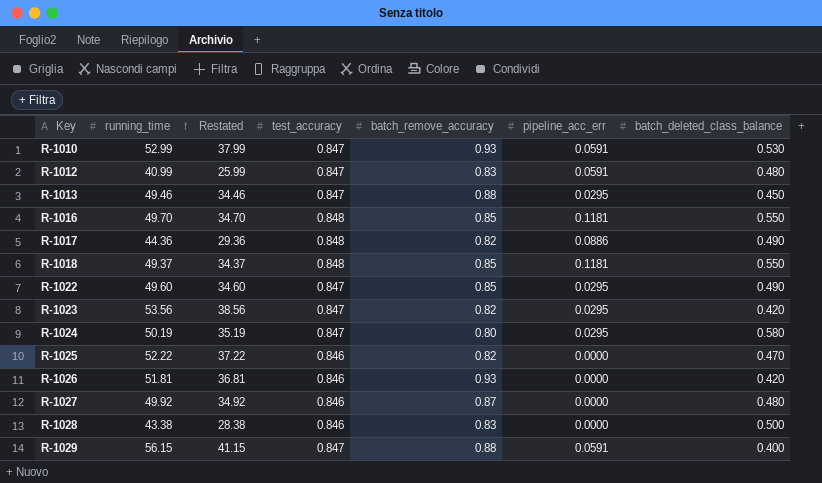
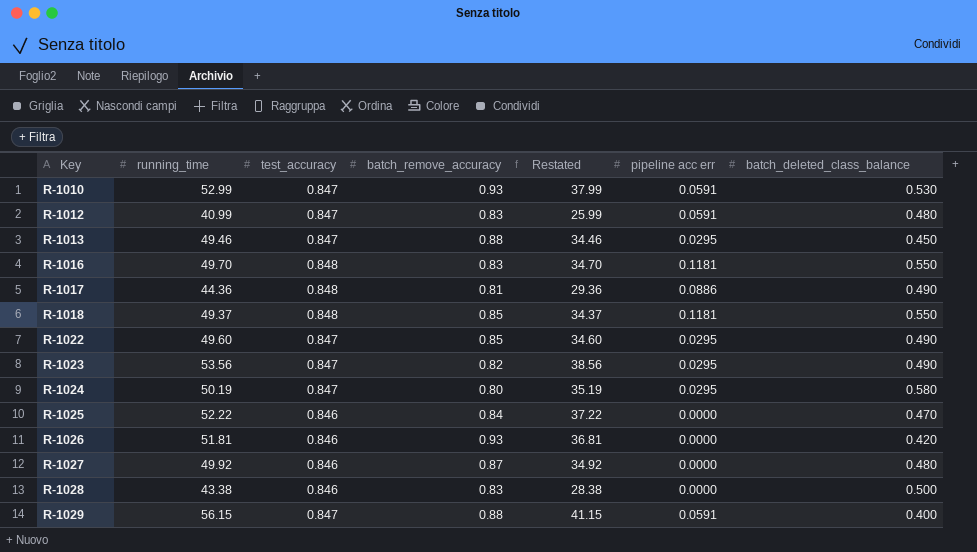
column Restated | position: 3 -> 5
column name: pipeline_acc_err -> pipeline acc err
R-1016 | batch_remove_accuracy: 0.85 -> 0.83
R-1017 | batch_remove_accuracy: 0.82 -> 0.81
R-1023 | batch_deleted_class_balance: 0.420 -> 0.490
R-1025 | batch_remove_accuracy: 0.82 -> 0.84

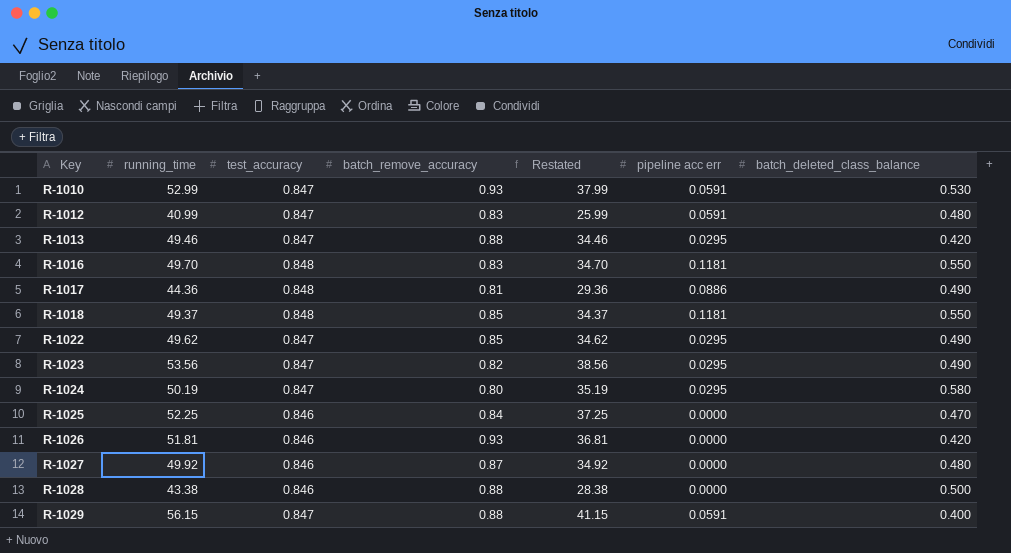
R-1013 | batch_deleted_class_balance: 0.450 -> 0.420
R-1022 | running_time: 49.60 -> 49.62
R-1022 | Restated: 34.60 -> 34.62
R-1025 | running_time: 52.22 -> 52.25
R-1025 | Restated: 37.22 -> 37.25
R-1028 | batch_remove_accuracy: 0.83 -> 0.88

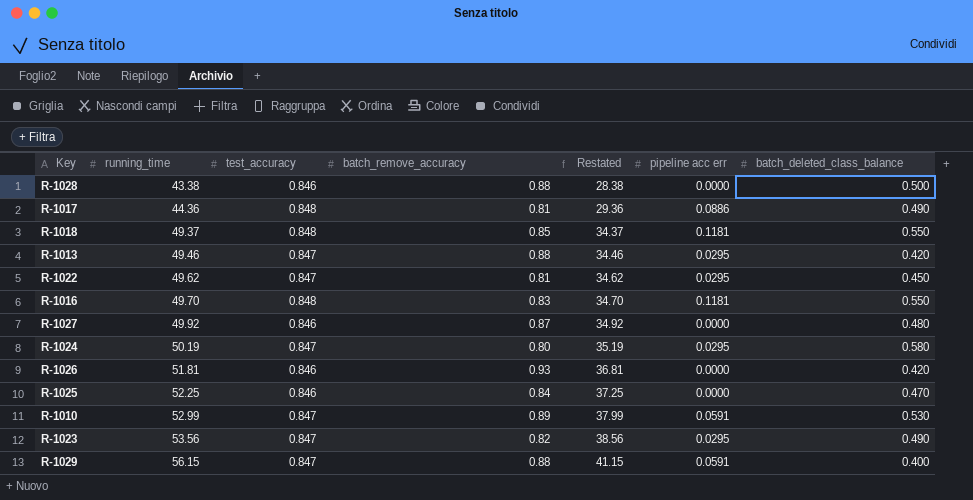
row order: Key ascending -> running_time ascending
row R-1012: 40.99 | 0.847 | 0.83 | 25.99 | 0.0591 | 0.480 -> none
R-1022 | batch_remove_accuracy: 0.85 -> 0.81
R-1022 | batch_deleted_class_balance: 0.490 -> 0.450
R-1010 | batch_remove_accuracy: 0.93 -> 0.89

